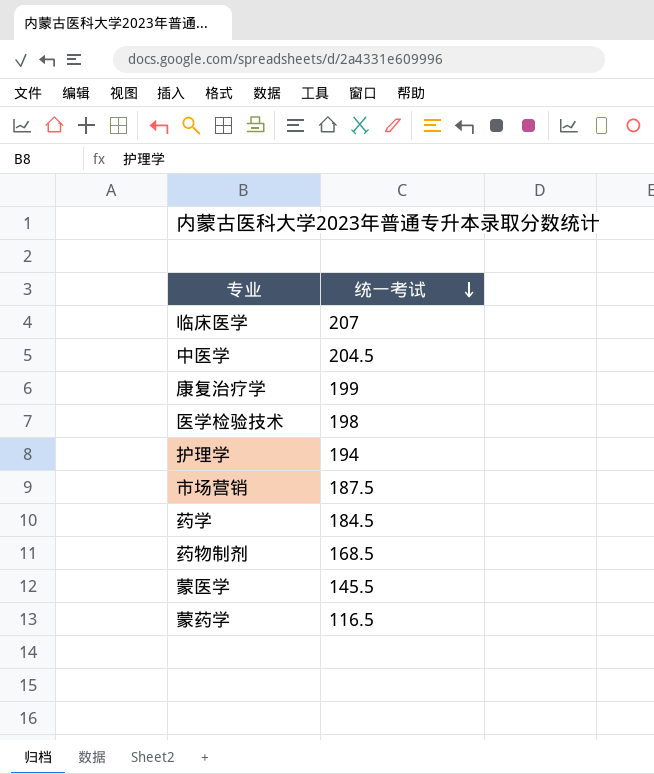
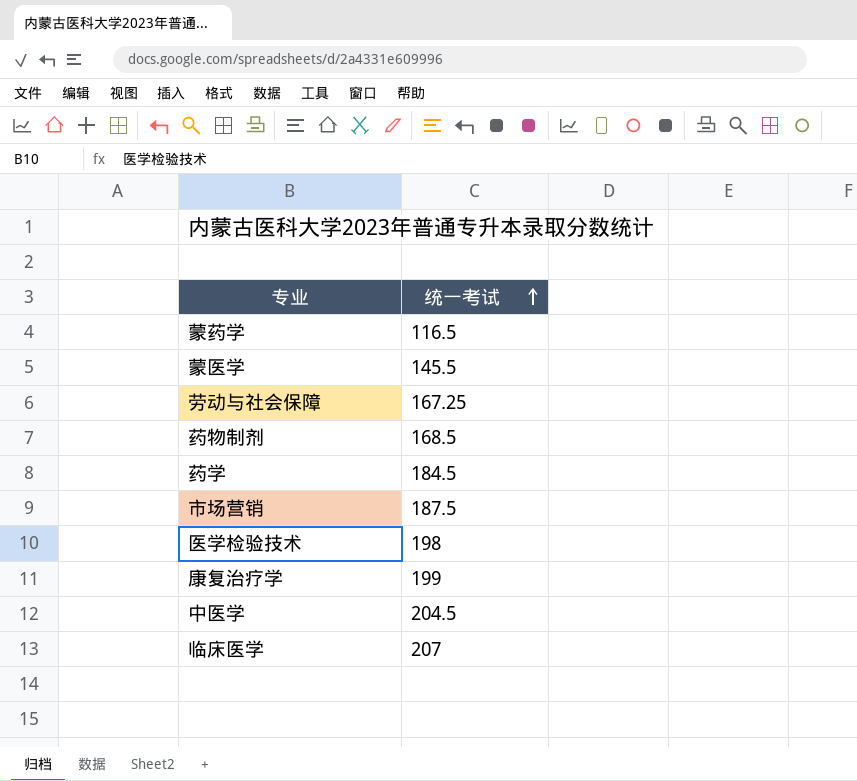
row order: 统一考试 descending -> 统一考试 ascending
row 护理学: 194 -> none
row 劳动与社会保障: none -> 167.25

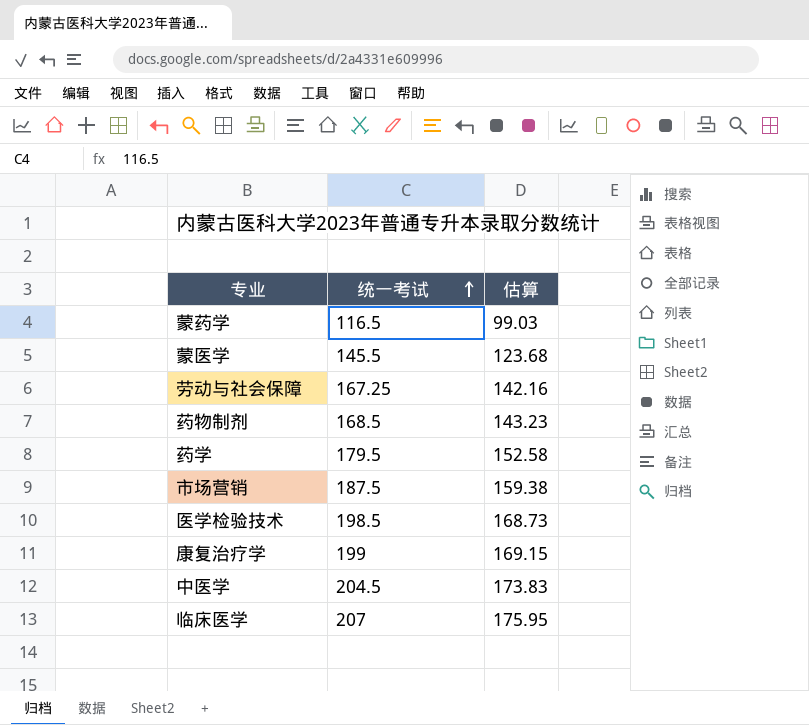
column 估算 | formula: none -> [统一考试] * 0.85
药学 | 统一考试: 184.5 -> 179.5
医学检验技术 | 统一考试: 198 -> 198.5

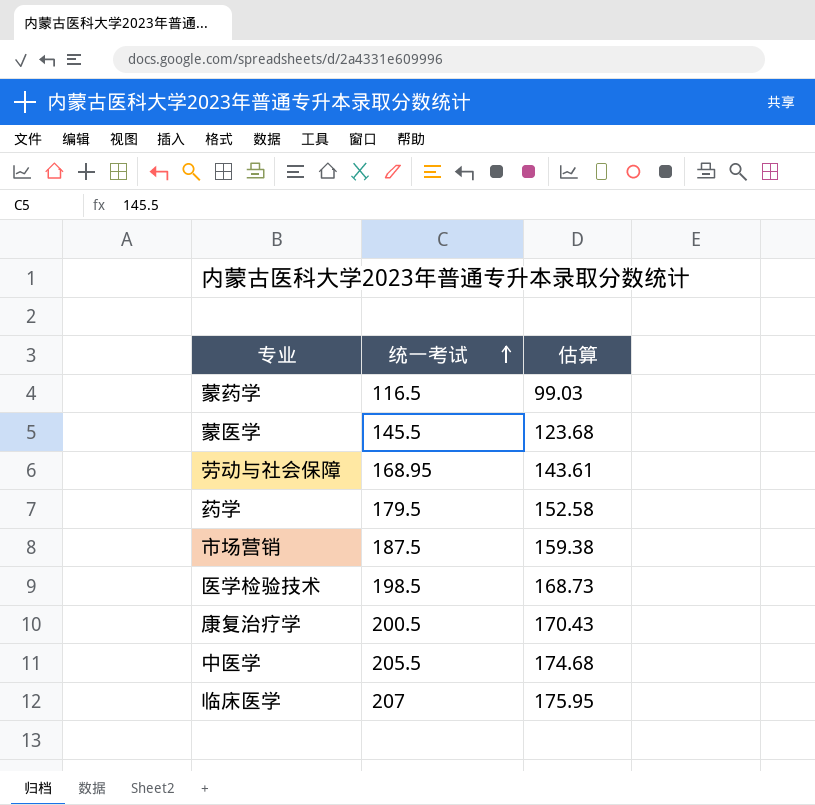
row 药物制剂: 168.5 | 143.23 -> none
劳动与社会保障 | 统一考试: 167.25 -> 168.95
劳动与社会保障 | 估算: 142.16 -> 143.61
康复治疗学 | 统一考试: 199 -> 200.5
康复治疗学 | 估算: 169.15 -> 170.43
中医学 | 统一考试: 204.5 -> 205.5
中医学 | 估算: 173.83 -> 174.68

